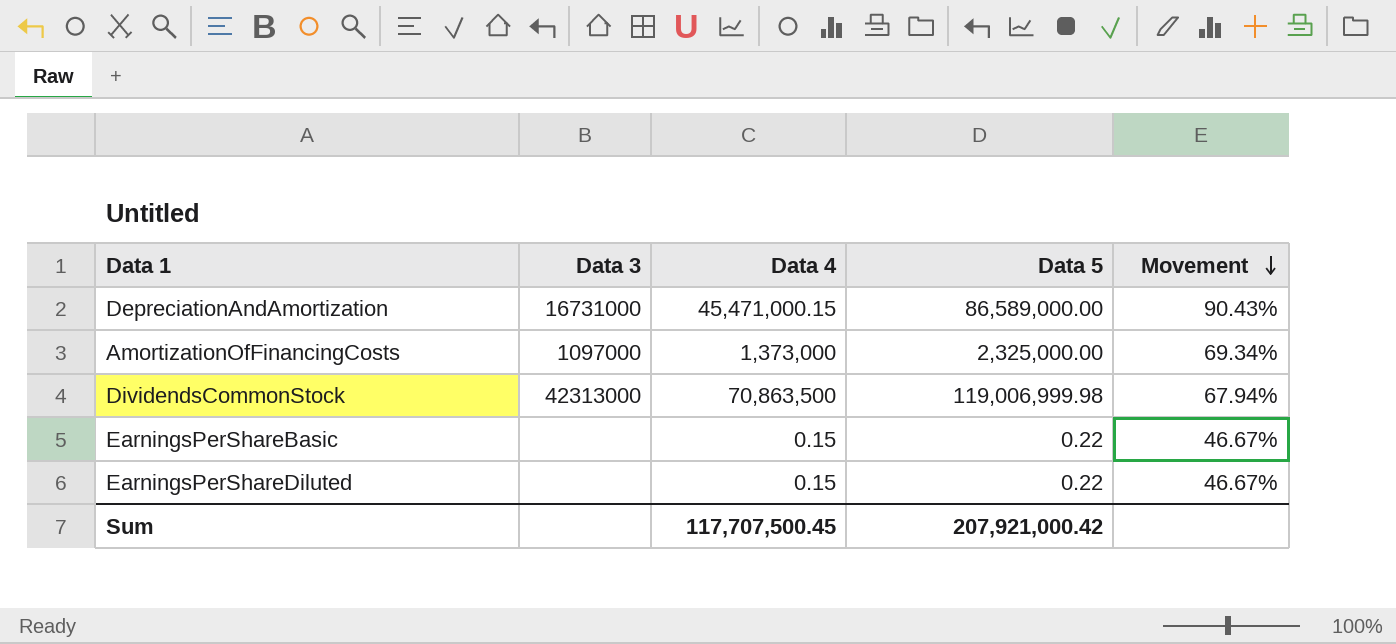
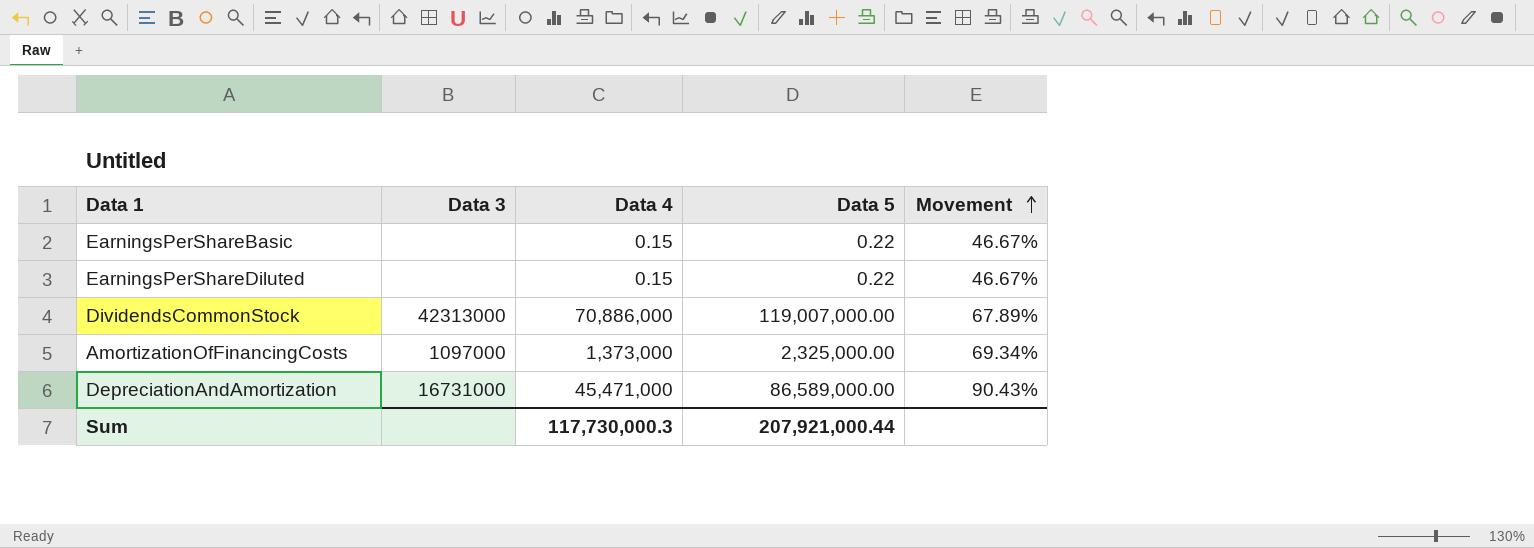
row order: Movement descending -> Movement ascending
DividendsCommonStock | Data 4: 70,863,500 -> 70,886,000
DividendsCommonStock | Data 5: 119,006,999.98 -> 119,007,000.00
DividendsCommonStock | Movement: 67.94% -> 67.89%
DepreciationAndAmortization | Data 4: 45,471,000.15 -> 45,471,000
Sum | Data 4: 117,707,500.45 -> 117,730,000.3
Sum | Data 5: 207,921,000.42 -> 207,921,000.44

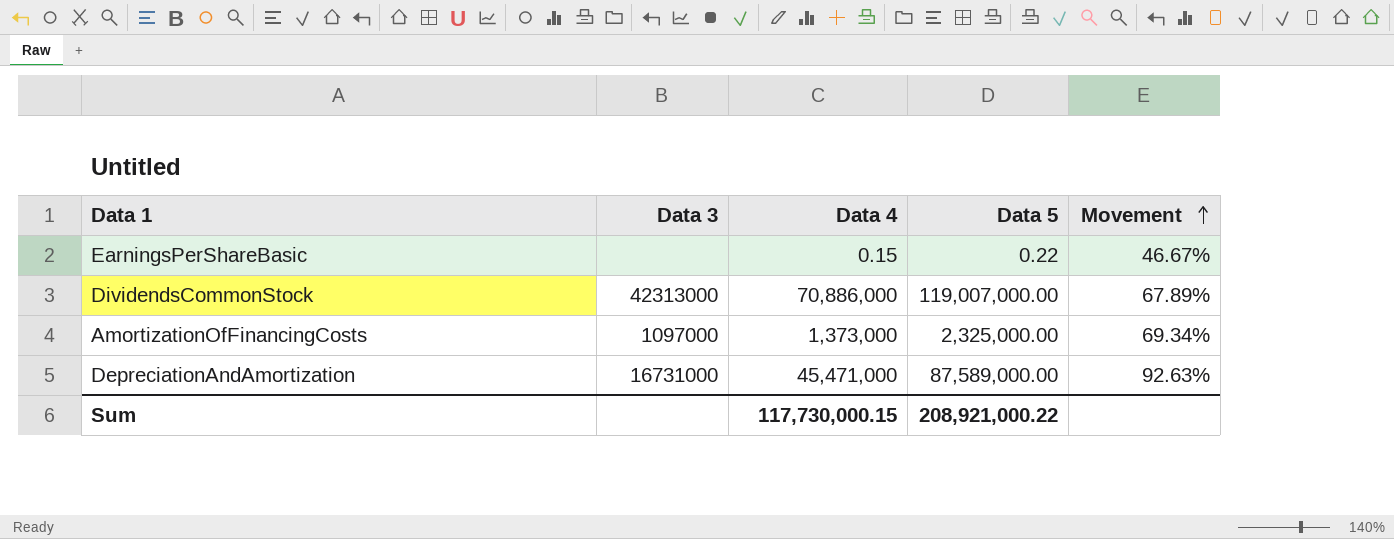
row EarningsPerShareDiluted: none | 0.15 | 0.22 | 46.67% -> none
DepreciationAndAmortization | Data 5: 86,589,000.00 -> 87,589,000.00
DepreciationAndAmortization | Movement: 90.43% -> 92.63%
Sum | Data 4: 117,730,000.3 -> 117,730,000.15
Sum | Data 5: 207,921,000.44 -> 208,921,000.22

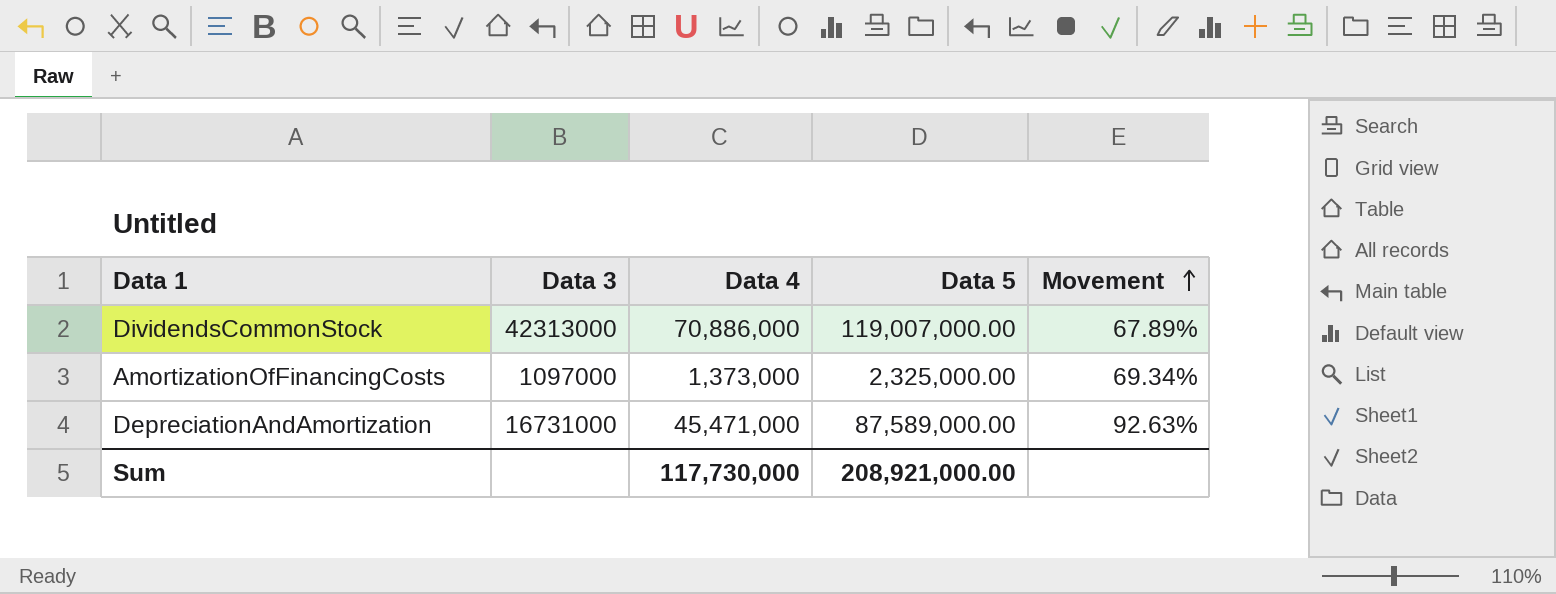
row EarningsPerShareBasic: none | 0.15 | 0.22 | 46.67% -> none
Sum | Data 4: 117,730,000.15 -> 117,730,000
Sum | Data 5: 208,921,000.22 -> 208,921,000.00

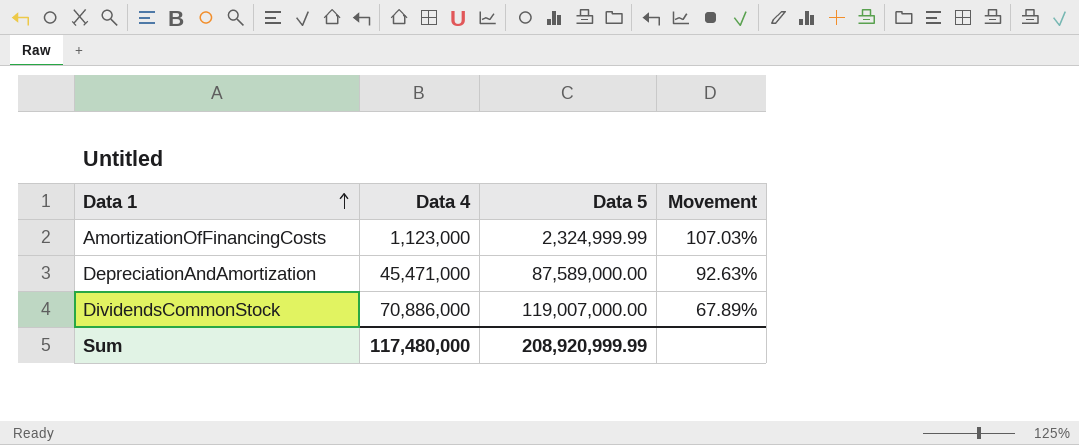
row order: Movement ascending -> Data 1 ascending
column Data 3 | position: 2 -> none
AmortizationOfFinancingCosts | Data 4: 1,373,000 -> 1,123,000
AmortizationOfFinancingCosts | Data 5: 2,325,000.00 -> 2,324,999.99
AmortizationOfFinancingCosts | Movement: 69.34% -> 107.03%
Sum | Data 4: 117,730,000 -> 117,480,000
Sum | Data 5: 208,921,000.00 -> 208,920,999.99

